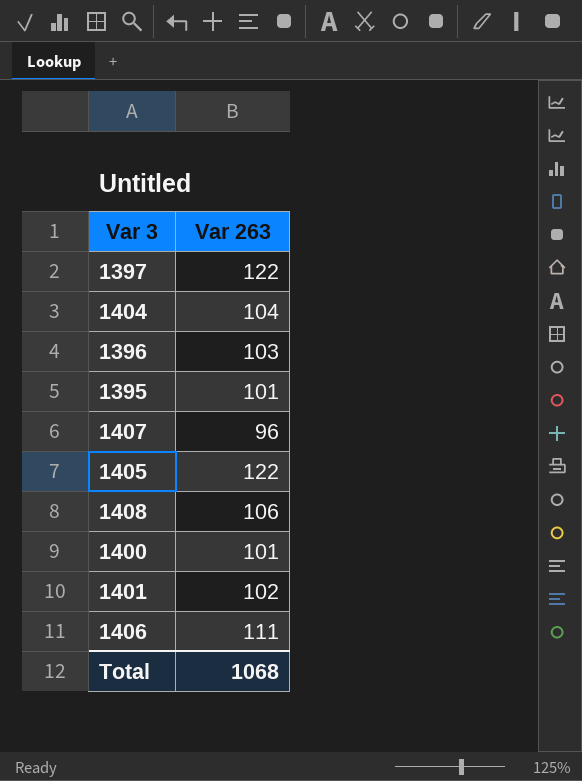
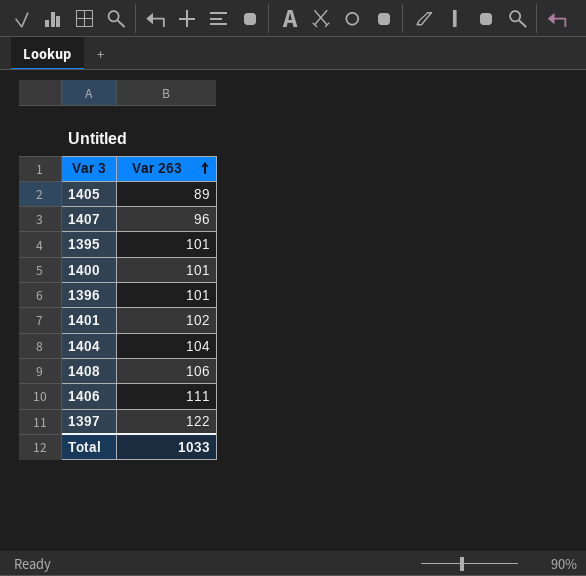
row order: none -> Var 263 ascending
1405 | Var 263: 122 -> 89
1396 | Var 263: 103 -> 101
Total | Var 263: 1068 -> 1033

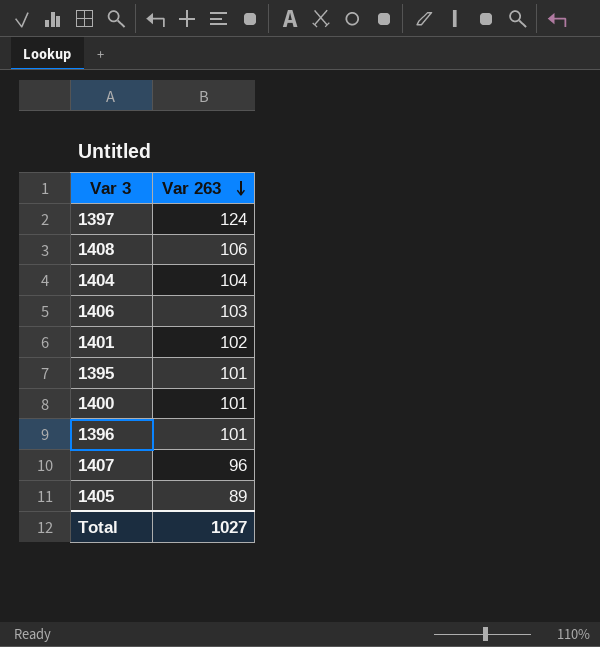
row order: Var 263 ascending -> Var 263 descending
1397 | Var 263: 122 -> 124
1406 | Var 263: 111 -> 103
Total | Var 263: 1033 -> 1027

